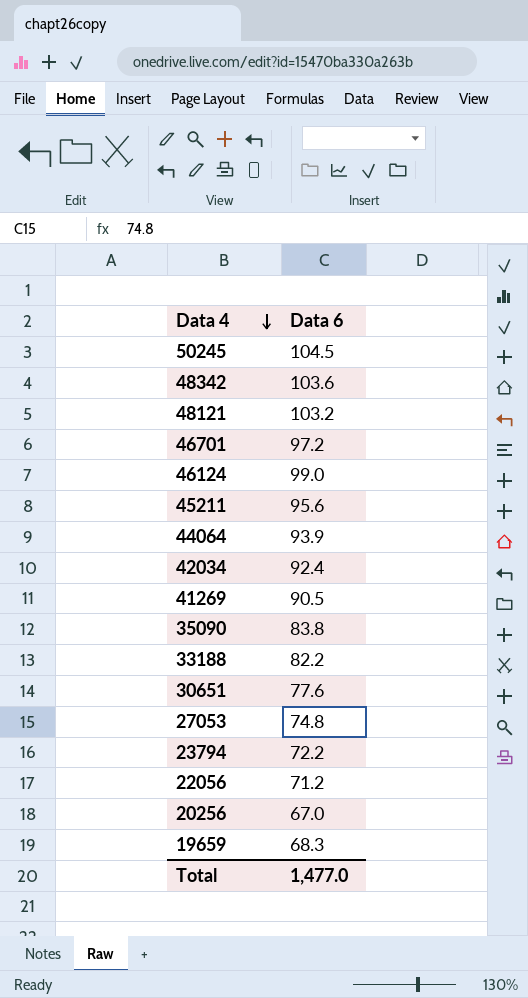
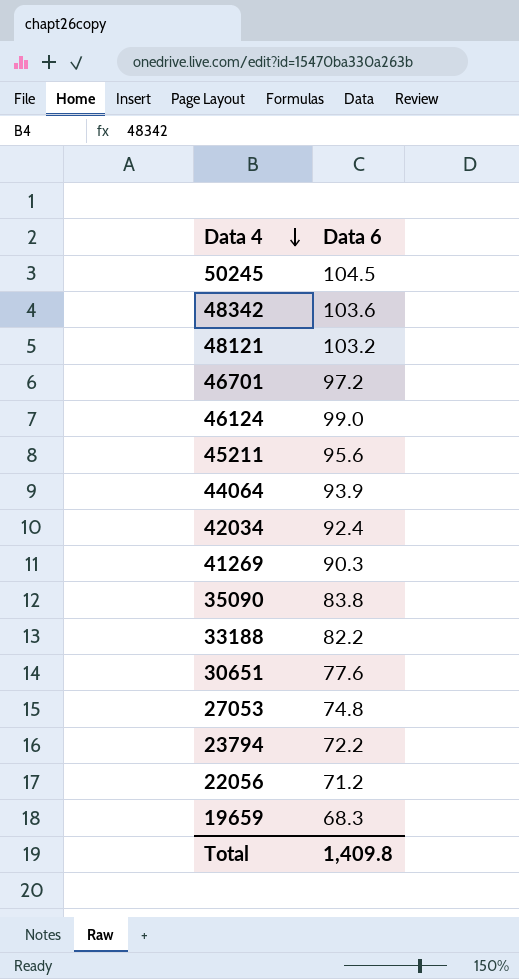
row 20256: 67.0 -> none
41269 | Data 6: 90.5 -> 90.3
Total | Data 6: 1,477.0 -> 1,409.8

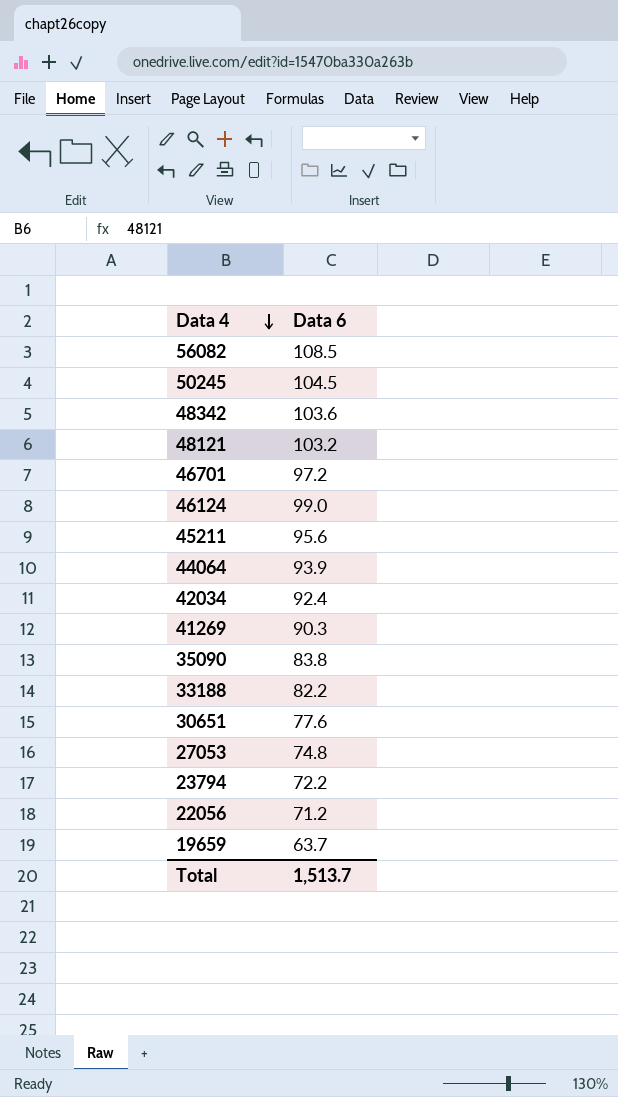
row 56082: none -> 108.5
19659 | Data 6: 68.3 -> 63.7
Total | Data 6: 1,409.8 -> 1,513.7

